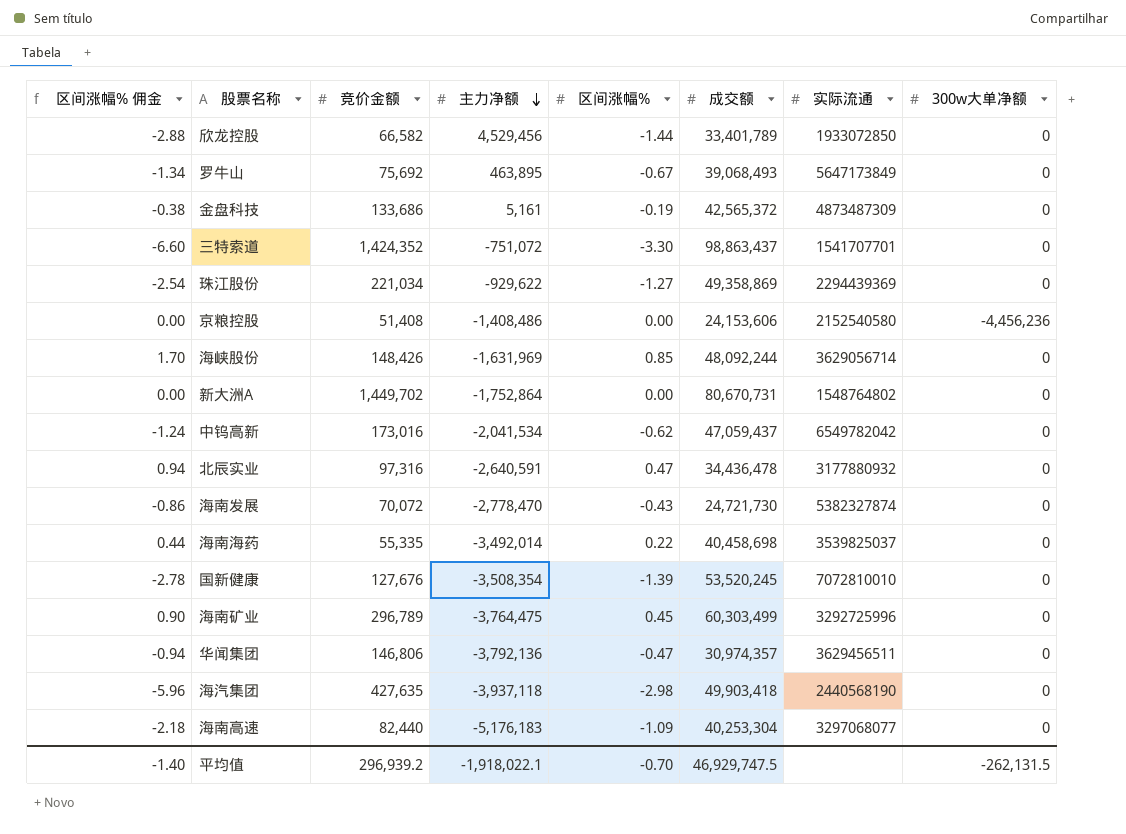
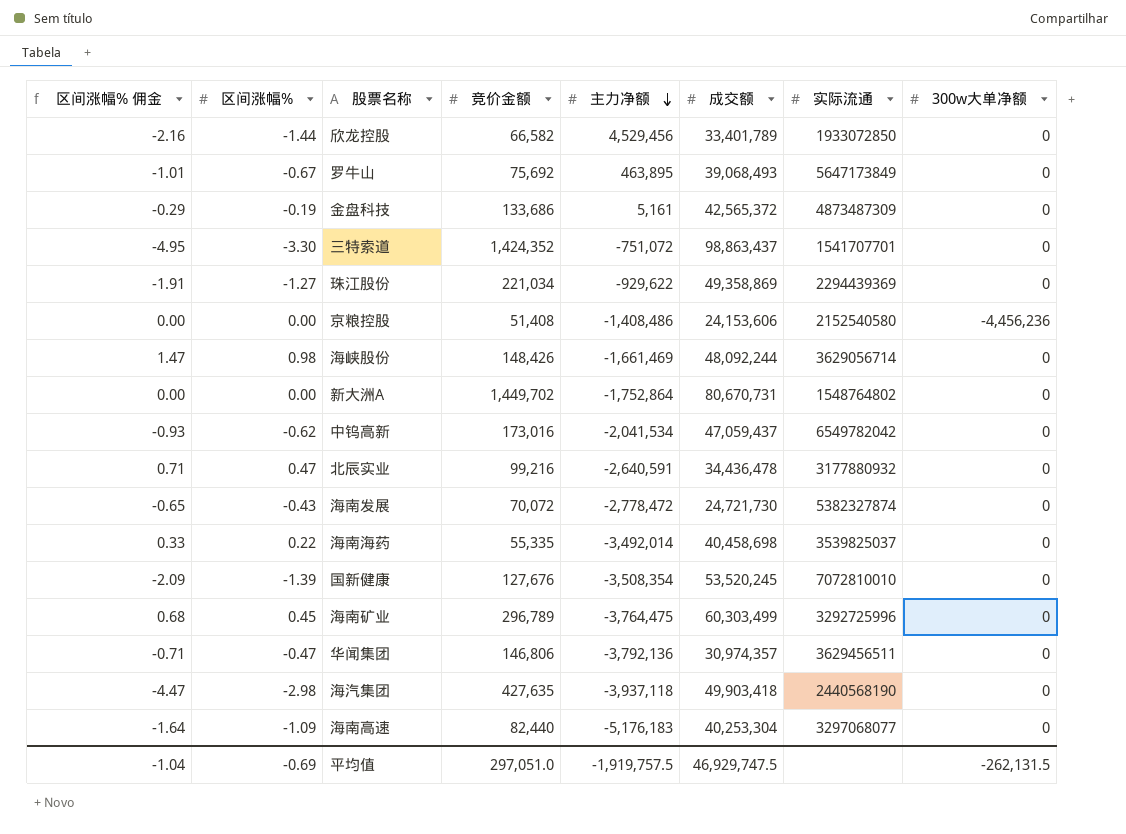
column 区间涨幅% 佣金 | formula: [区间涨幅%] * 2 -> [区间涨幅%] * 1.5
column 区间涨幅% | position: 5 -> 2
海峡股份 | 区间涨幅%: 0.85 -> 0.98
海峡股份 | 主力净额: -1,631,969 -> -1,661,469
北辰实业 | 竞价金额: 97,316 -> 99,216
海南发展 | 主力净额: -2,778,470 -> -2,778,472
平均值 | 区间涨幅% 佣金: -1.40 -> -1.04
平均值 | 区间涨幅%: -0.70 -> -0.69
平均值 | 竞价金额: 296,939.2 -> 297,051.0
平均值 | 主力净额: -1,918,022.1 -> -1,919,757.5

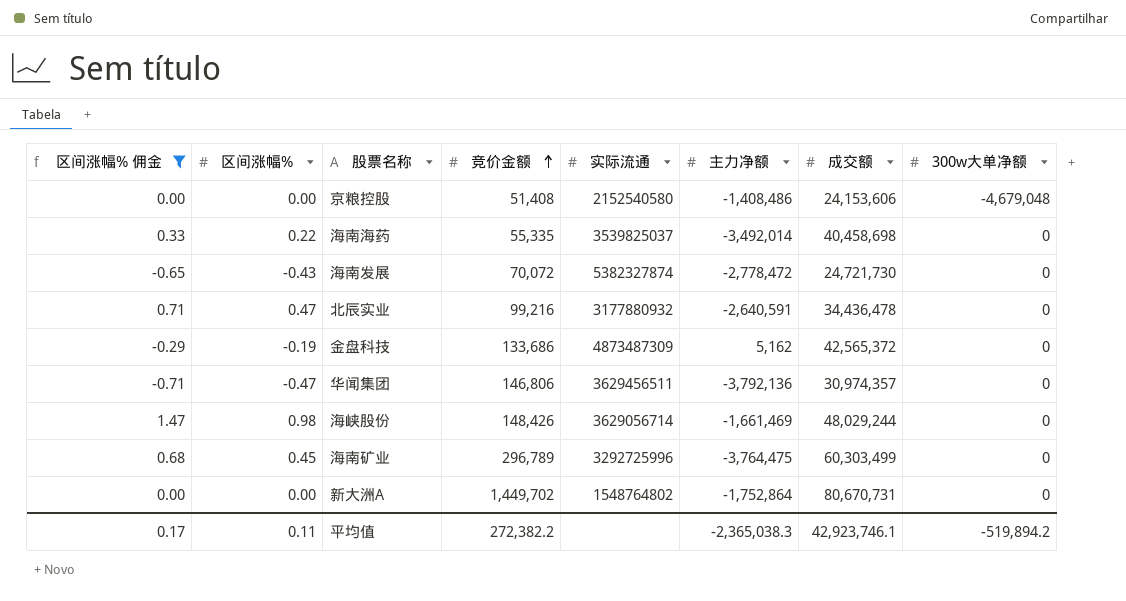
filter: none -> 区间涨幅% 佣金 >= -0.71
row order: 主力净额 descending -> 竞价金额 ascending
column 实际流通 | position: 7 -> 5
京粮控股 | 300w大单净额: -4,456,236 -> -4,679,048
金盘科技 | 主力净额: 5,161 -> 5,162
海峡股份 | 成交额: 48,092,244 -> 48,029,244
平均值 | 区间涨幅% 佣金: -1.04 -> 0.17
平均值 | 区间涨幅%: -0.69 -> 0.11
平均值 | 竞价金额: 297,051.0 -> 272,382.2
平均值 | 主力净额: -1,919,757.5 -> -2,365,038.3
平均值 | 成交额: 46,929,747.5 -> 42,923,746.1
平均值 | 300w大单净额: -262,131.5 -> -519,894.2

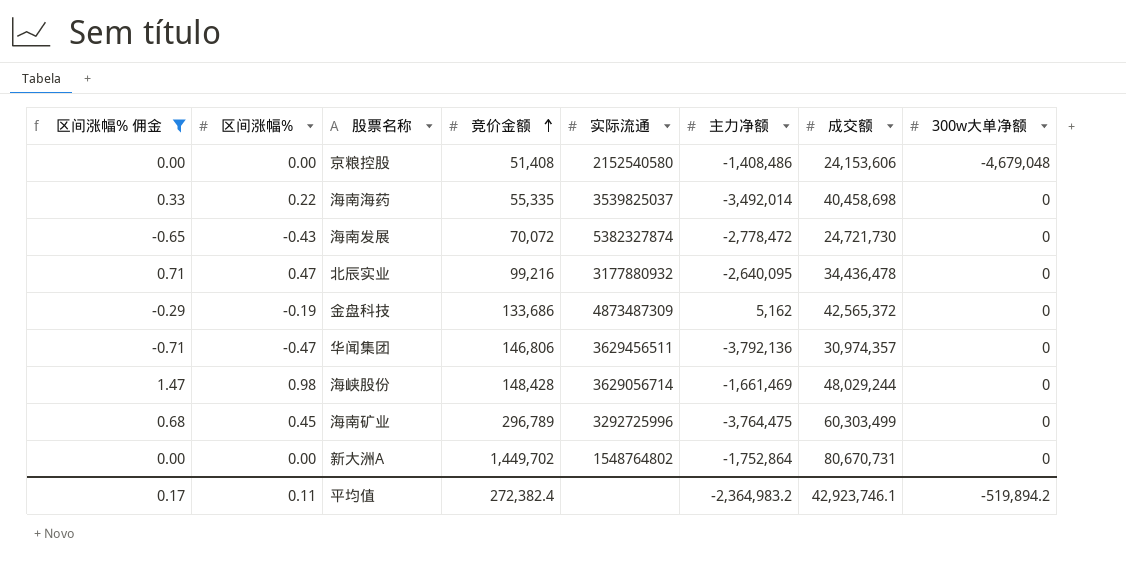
北辰实业 | 主力净额: -2,640,591 -> -2,640,095
海峡股份 | 竞价金额: 148,426 -> 148,428
平均值 | 竞价金额: 272,382.2 -> 272,382.4
平均值 | 主力净额: -2,365,038.3 -> -2,364,983.2

